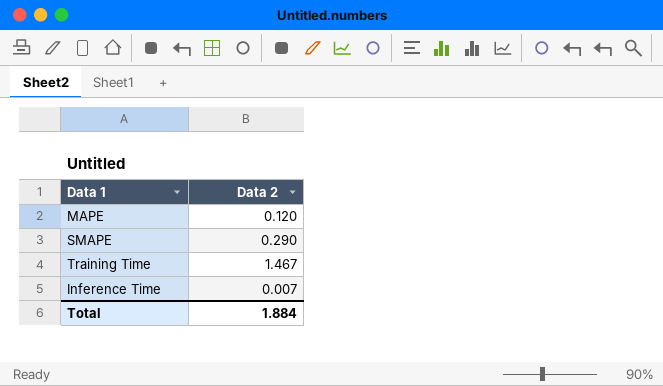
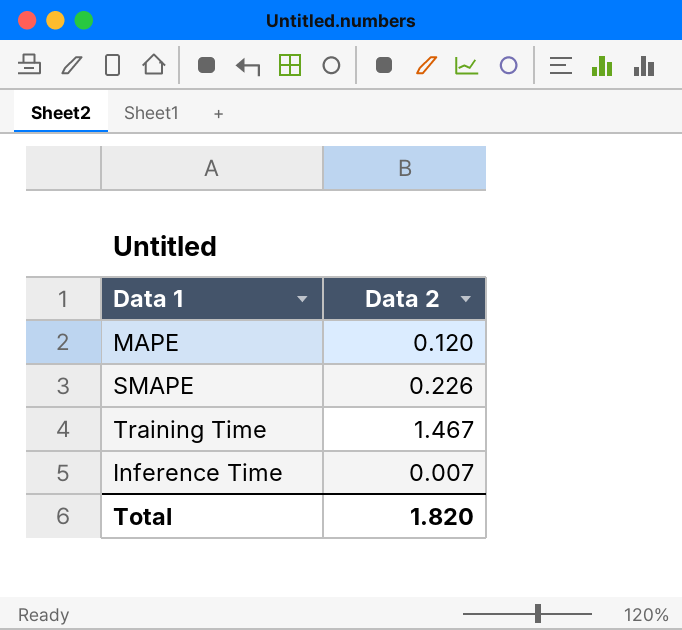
SMAPE | Data 2: 0.290 -> 0.226
Total | Data 2: 1.884 -> 1.820

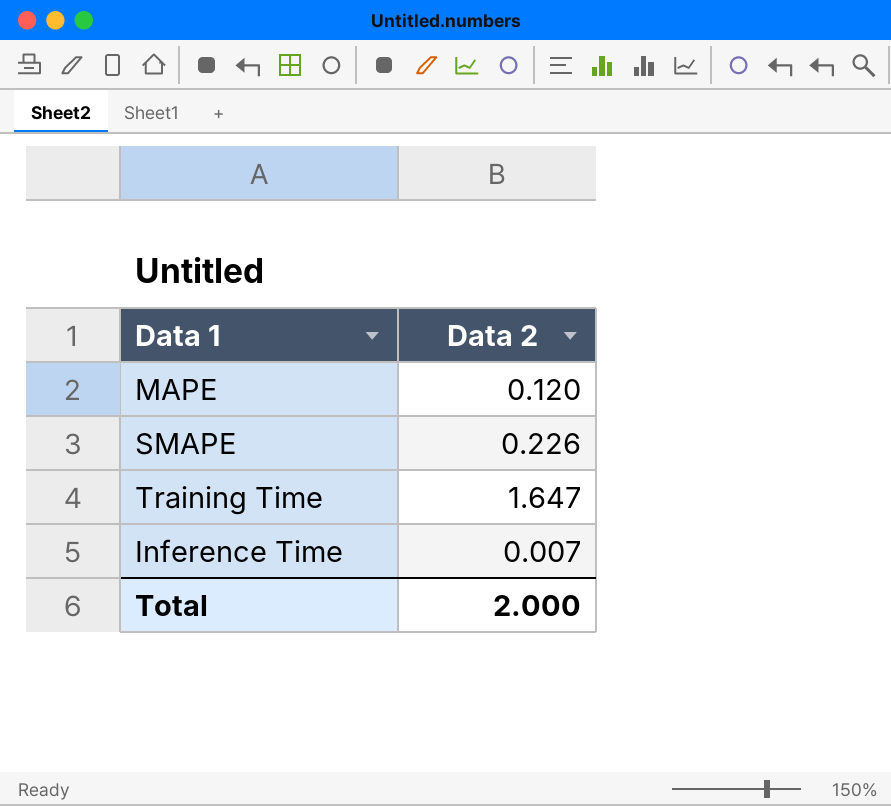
Training Time | Data 2: 1.467 -> 1.647
Total | Data 2: 1.820 -> 2.000

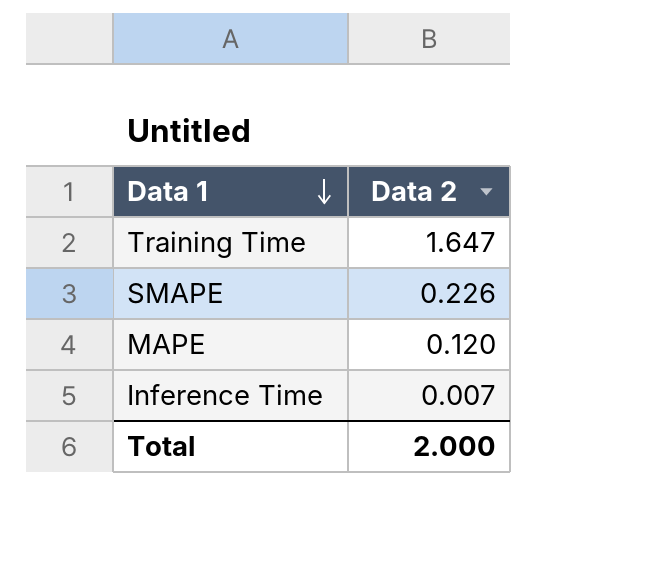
row order: none -> Data 1 descending

